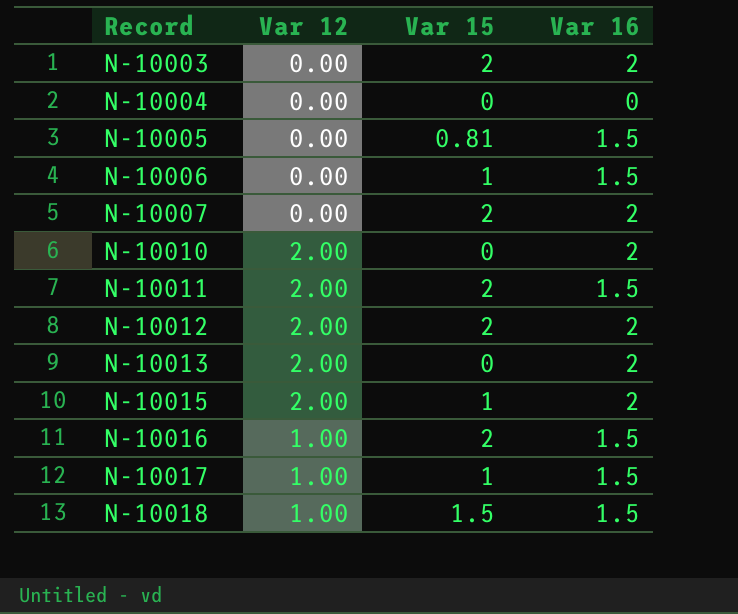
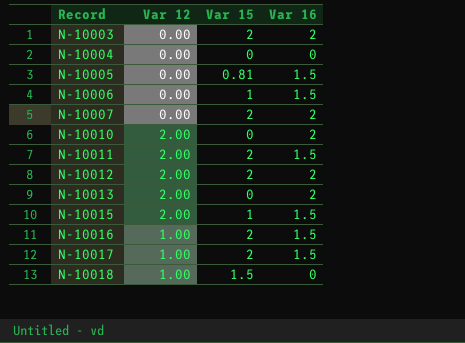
N-10015 | Var 16: 2 -> 1.5
N-10017 | Var 15: 1 -> 2
N-10018 | Var 16: 1.5 -> 0

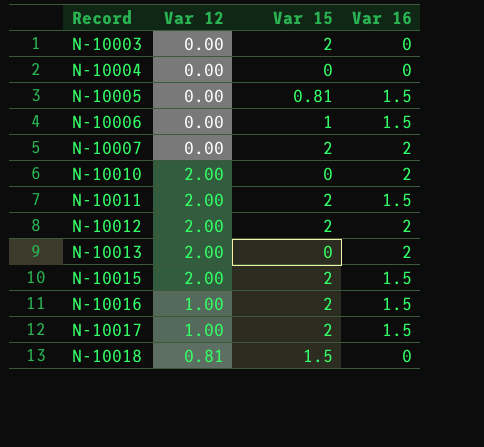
N-10003 | Var 16: 2 -> 0
N-10015 | Var 15: 1 -> 2
N-10018 | Var 12: 1.00 -> 0.81

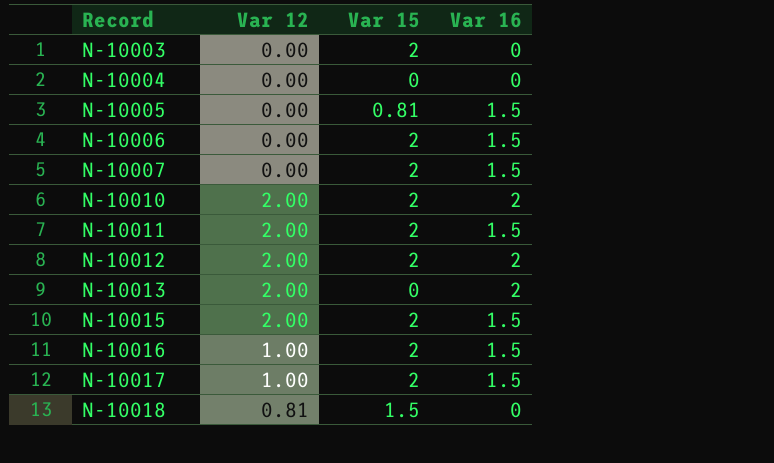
N-10006 | Var 15: 1 -> 2
N-10007 | Var 16: 2 -> 1.5
N-10010 | Var 15: 0 -> 2

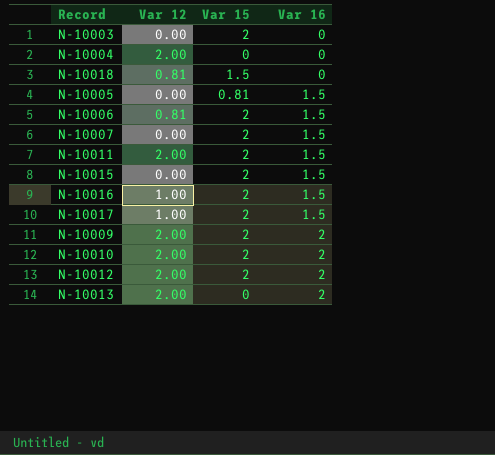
row order: Record ascending -> Var 16 ascending
N-10004 | Var 12: 0.00 -> 2.00
N-10006 | Var 12: 0.00 -> 0.81
N-10015 | Var 12: 2.00 -> 0.00
row N-10009: none -> 2.00 | 2 | 2

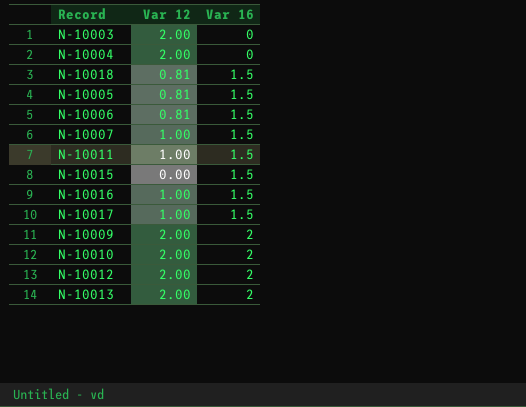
column Var 15 | position: 3 -> none
N-10003 | Var 12: 0.00 -> 2.00
N-10018 | Var 16: 0 -> 1.5
N-10005 | Var 12: 0.00 -> 0.81
N-10007 | Var 12: 0.00 -> 1.00
N-10011 | Var 12: 2.00 -> 1.00

